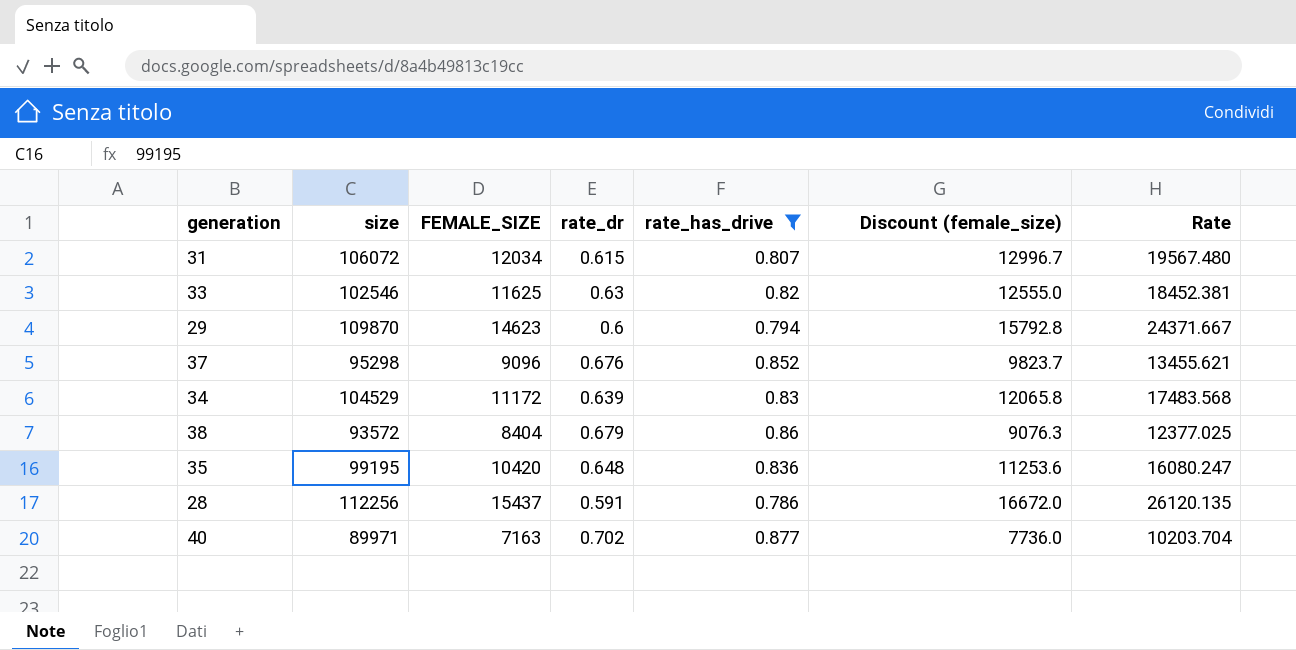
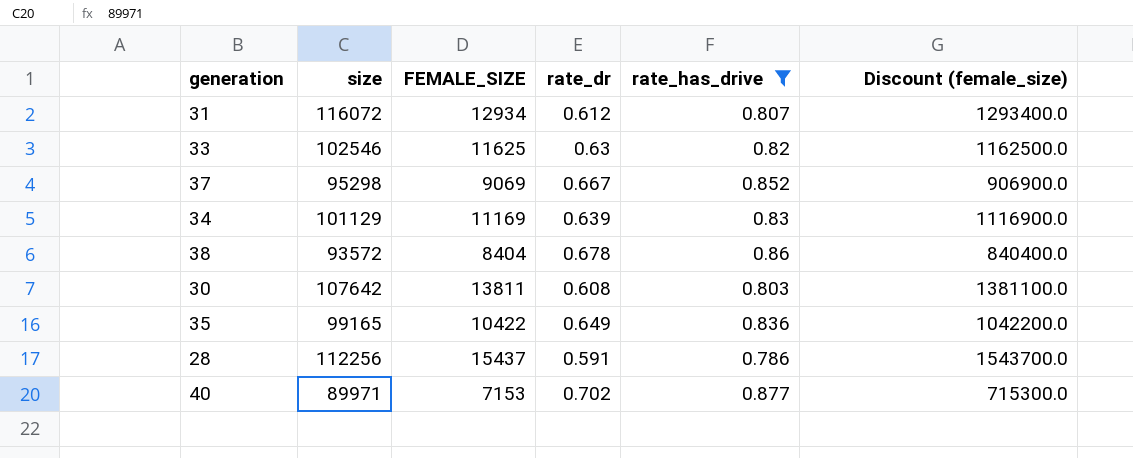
column Rate | formula: [FEMALE_SIZE] / [rate_dr] -> none
column Discount (female_size) | formula: [FEMALE_SIZE] * 1.08 -> [FEMALE_SIZE] * 100
row 29: 109870 | 14623 | 0.6 | 0.794 | 15792.8 | 24371.667 -> none
31 | size: 106072 -> 116072
31 | FEMALE_SIZE: 12034 -> 12934
31 | rate_dr: 0.615 -> 0.612
37 | FEMALE_SIZE: 9096 -> 9069
37 | rate_dr: 0.676 -> 0.667
34 | size: 104529 -> 101129
34 | FEMALE_SIZE: 11172 -> 11169
38 | rate_dr: 0.679 -> 0.678
row 30: none -> 107642 | 13811 | 0.608 | 0.803 | 1381100.0
35 | size: 99195 -> 99165
35 | FEMALE_SIZE: 10420 -> 10422
35 | rate_dr: 0.648 -> 0.649
40 | FEMALE_SIZE: 7163 -> 7153

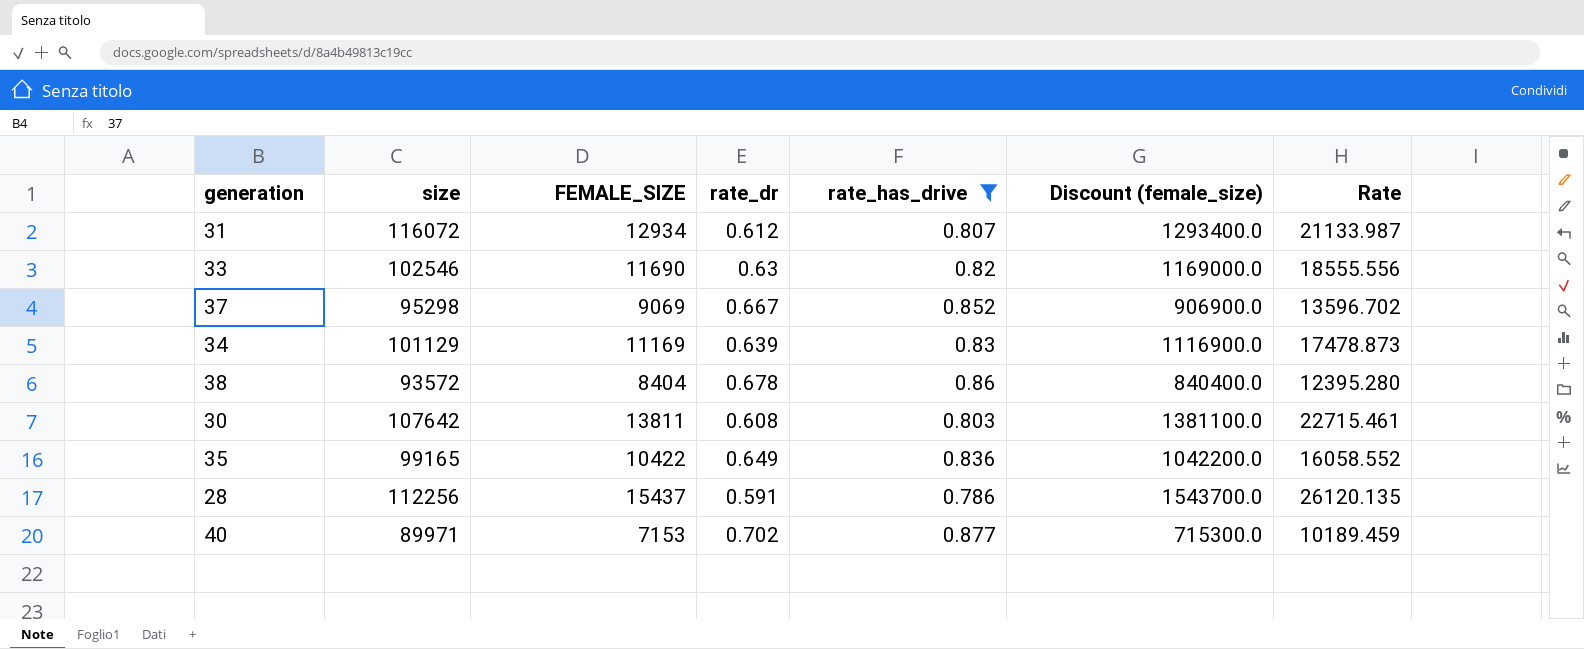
column Rate | formula: none -> [FEMALE_SIZE] / [rate_dr]
33 | FEMALE_SIZE: 11625 -> 11690
33 | Discount (female_size): 1162500.0 -> 1169000.0

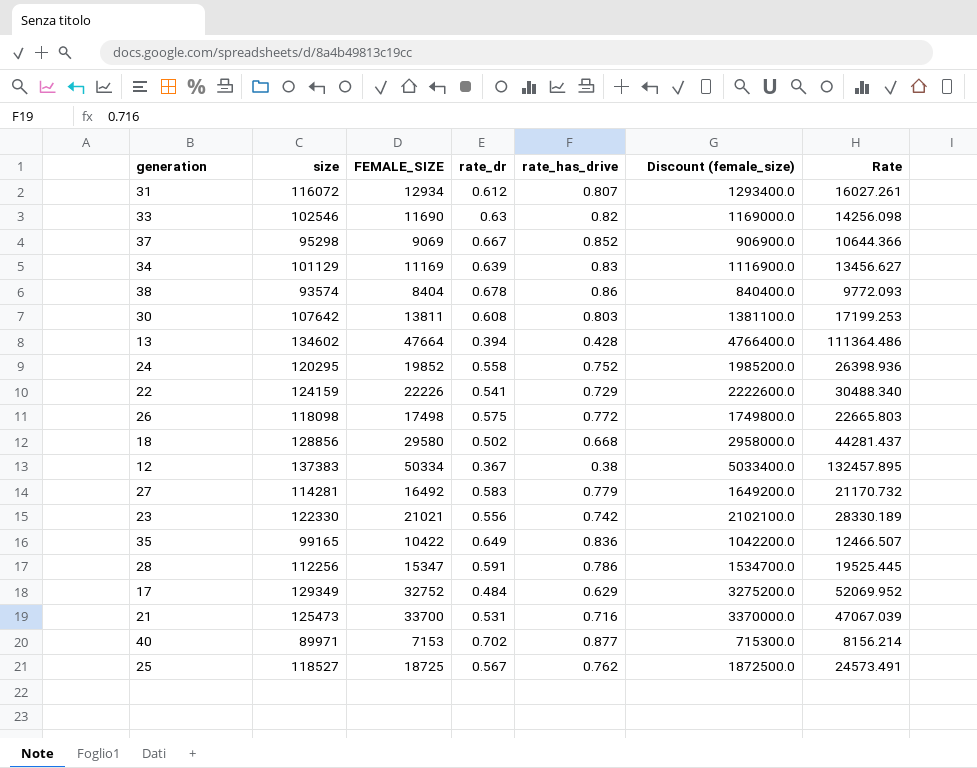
filter: rate_has_drive >= 0.786 -> none
column Rate | formula: [FEMALE_SIZE] / [rate_dr] -> [FEMALE_SIZE] / [rate_has_drive]
38 | size: 93572 -> 93574
28 | FEMALE_SIZE: 15437 -> 15347
28 | Discount (female_size): 1543700.0 -> 1534700.0

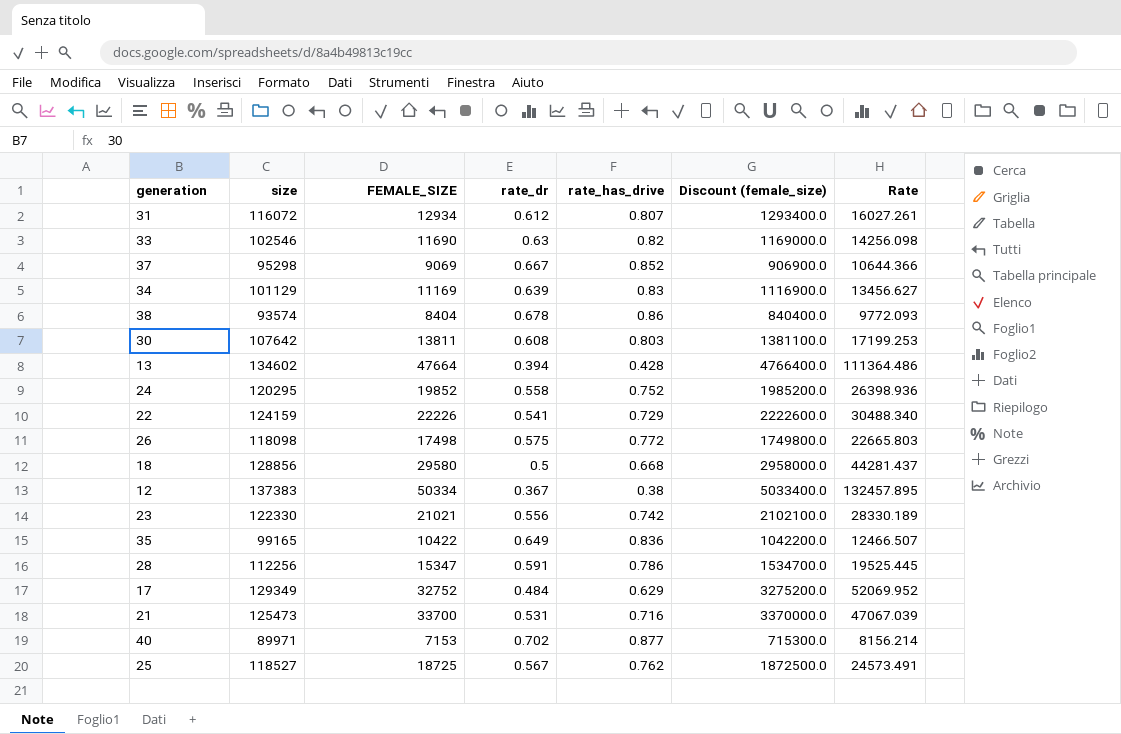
row 27: 114281 | 16492 | 0.583 | 0.779 | 1649200.0 | 21170.732 -> none
18 | rate_dr: 0.502 -> 0.5

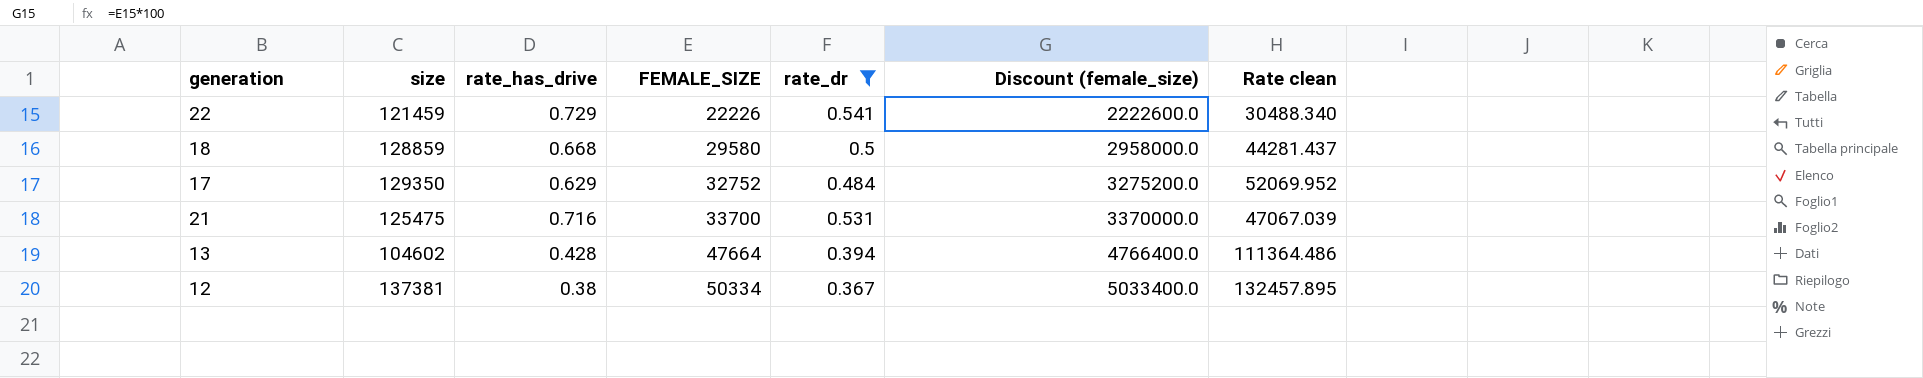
filter: none -> rate_dr <= 0.541
row order: none -> FEMALE_SIZE ascending
column rate_has_drive | position: 5 -> 3
column name: Rate -> Rate clean
22 | size: 124159 -> 121459
18 | size: 128856 -> 128859
17 | size: 129349 -> 129350
21 | size: 125473 -> 125475
13 | size: 134602 -> 104602
12 | size: 137383 -> 137381

